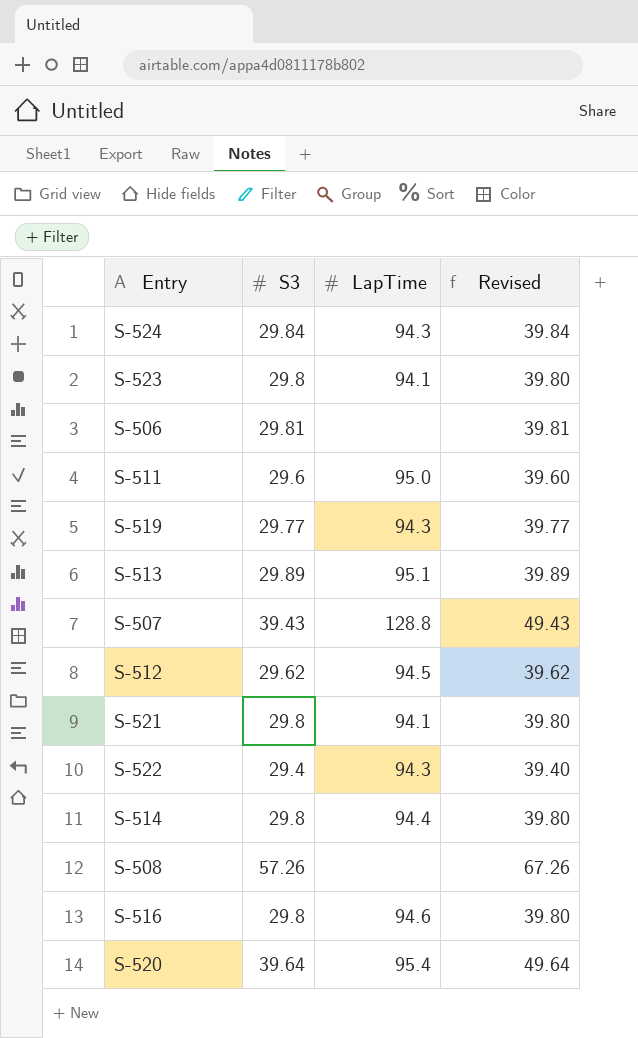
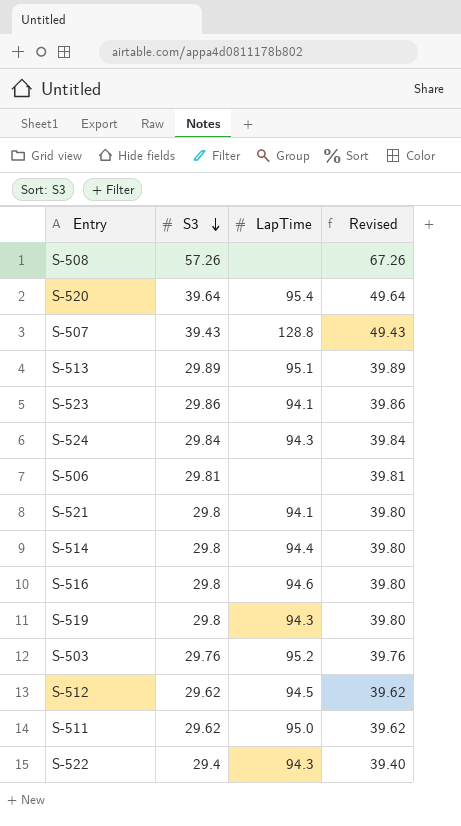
row order: none -> S3 descending
S-523 | S3: 29.8 -> 29.86
S-523 | Revised: 39.80 -> 39.86
S-519 | S3: 29.77 -> 29.8
S-519 | Revised: 39.77 -> 39.80
row S-503: none -> 29.76 | 95.2 | 39.76
S-511 | S3: 29.6 -> 29.62
S-511 | Revised: 39.60 -> 39.62

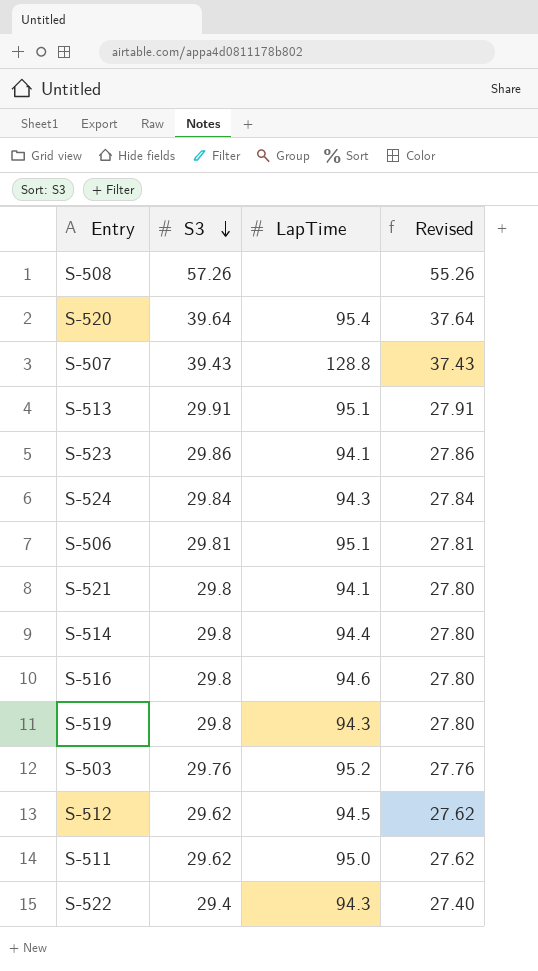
column Revised | formula: [S3] + 10 -> [S3] - 2
S-513 | S3: 29.89 -> 29.91
S-506 | LapTime: none -> 95.1

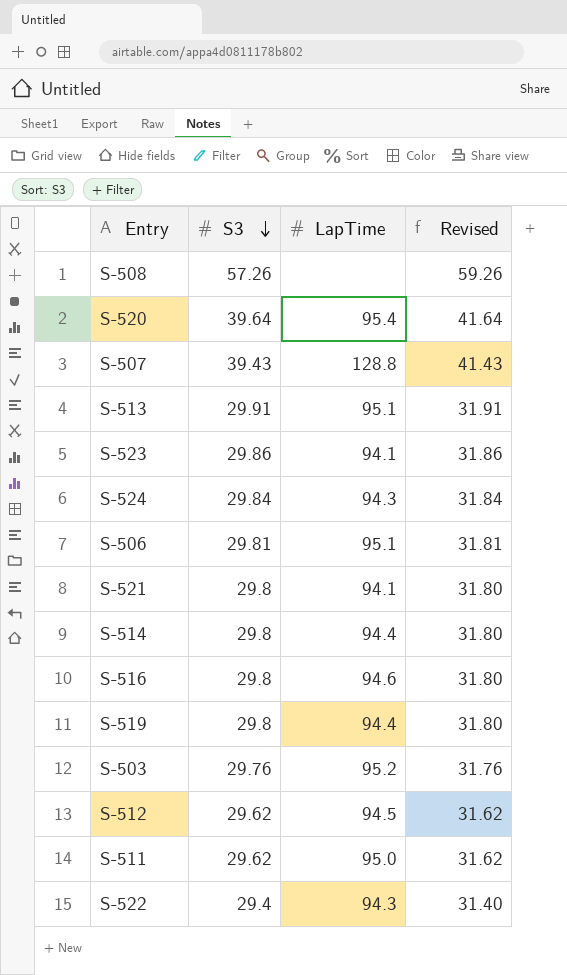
column Revised | formula: [S3] - 2 -> [S3] + 2
S-519 | LapTime: 94.3 -> 94.4

